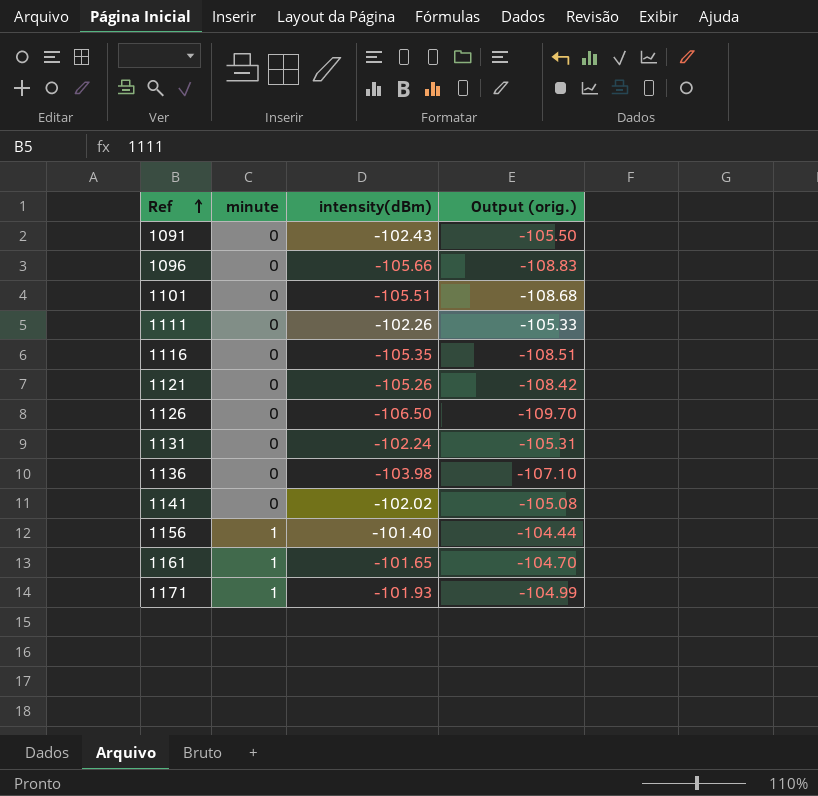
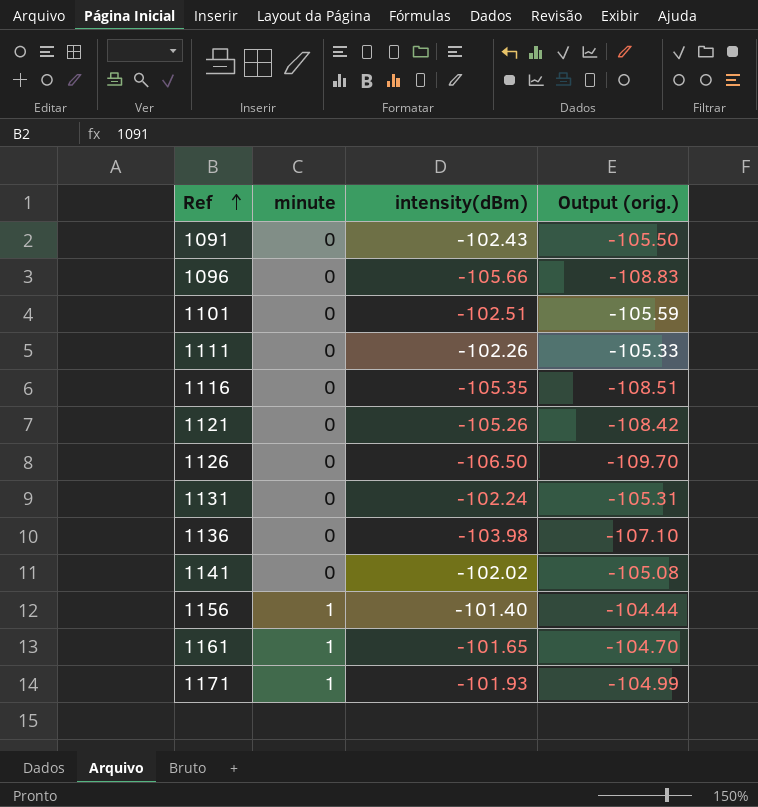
1101 | intensity(dBm): -105.51 -> -102.51
1101 | Output (orig.): -108.68 -> -105.59

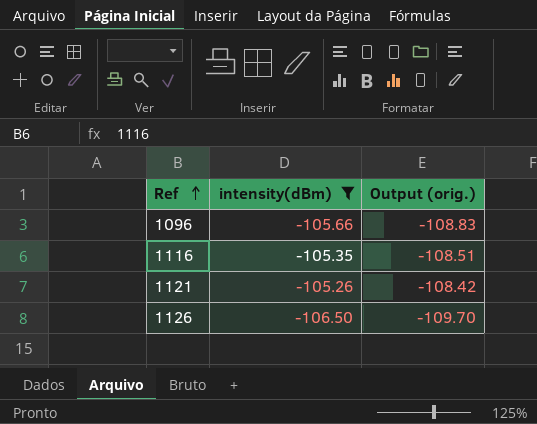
filter: none -> intensity(dBm) <= -105.26
column minute | position: 2 -> none

